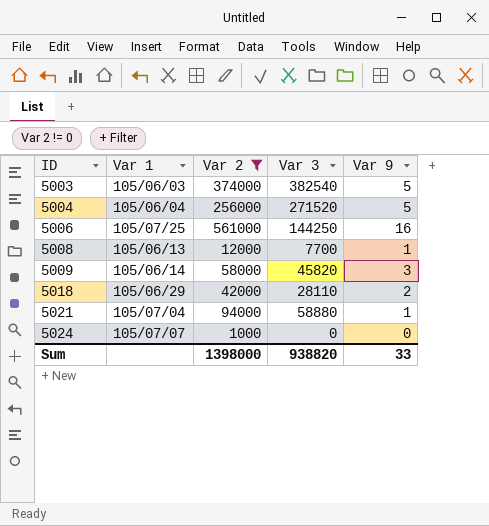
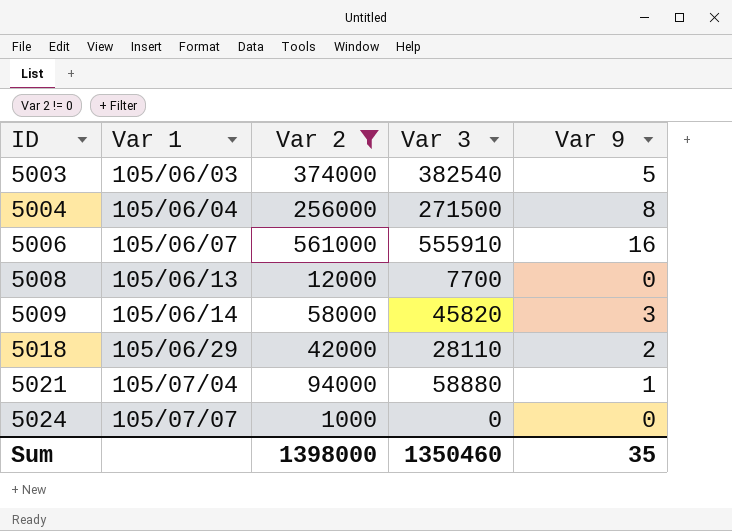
5004 | Var 3: 271520 -> 271500
5004 | Var 9: 5 -> 8
5006 | Var 1: 105/07/25 -> 105/06/07
5006 | Var 3: 144250 -> 555910
5008 | Var 9: 1 -> 0
Sum | Var 3: 938820 -> 1350460
Sum | Var 9: 33 -> 35

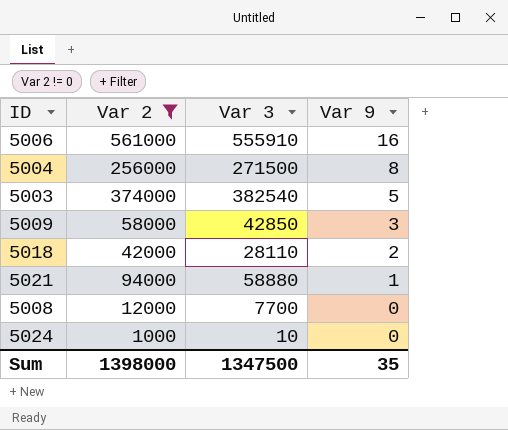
row order: ID ascending -> Var 9 descending
column Var 1 | position: 2 -> none
5009 | Var 3: 45820 -> 42850
5024 | Var 3: 0 -> 10
Sum | Var 3: 1350460 -> 1347500

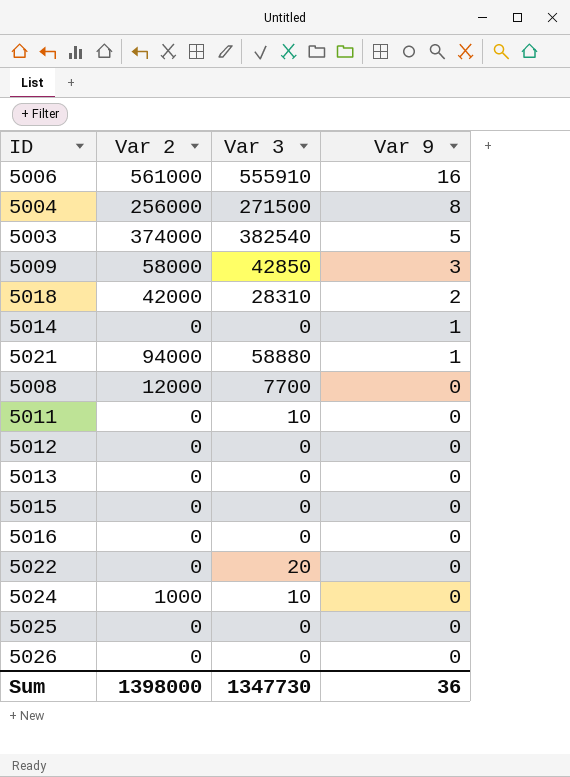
filter: Var 2 != 0 -> none
5018 | Var 3: 28110 -> 28310
Sum | Var 3: 1347500 -> 1347730
Sum | Var 9: 35 -> 36

